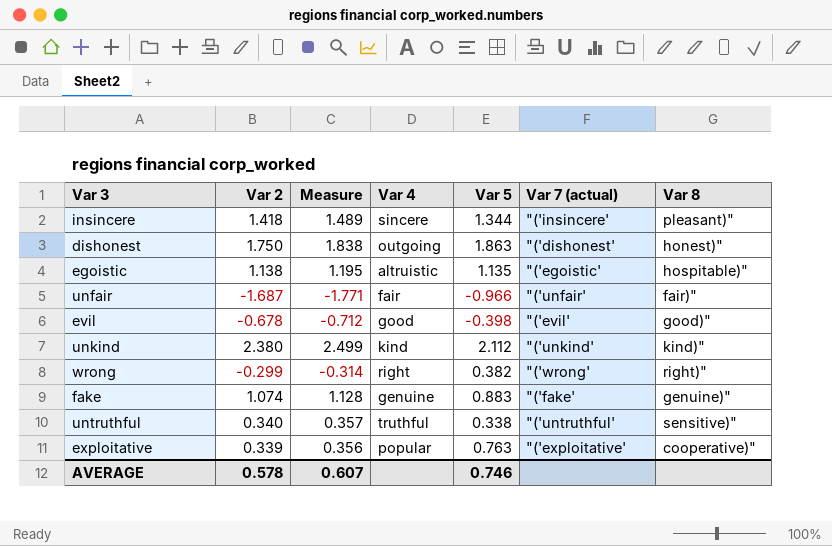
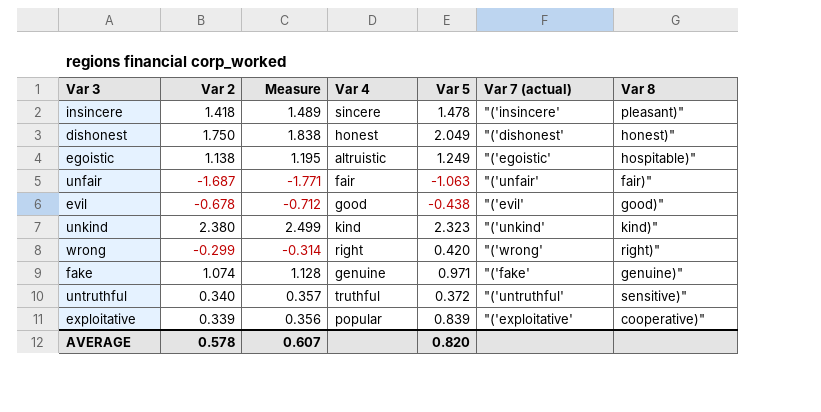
insincere | Var 5: 1.344 -> 1.478
dishonest | Var 4: outgoing -> honest
dishonest | Var 5: 1.863 -> 2.049
egoistic | Var 5: 1.135 -> 1.249
unfair | Var 5: -0.966 -> -1.063
evil | Var 5: -0.398 -> -0.438
unkind | Var 5: 2.112 -> 2.323
wrong | Var 5: 0.382 -> 0.420
fake | Var 5: 0.883 -> 0.971
untruthful | Var 5: 0.338 -> 0.372
exploitative | Var 5: 0.763 -> 0.839
AVERAGE | Var 5: 0.746 -> 0.820

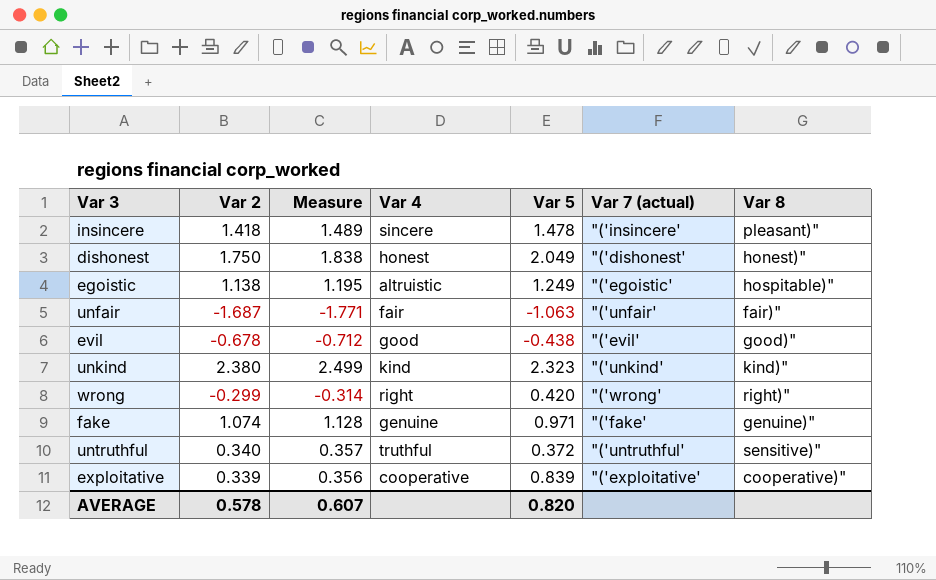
exploitative | Var 4: popular -> cooperative

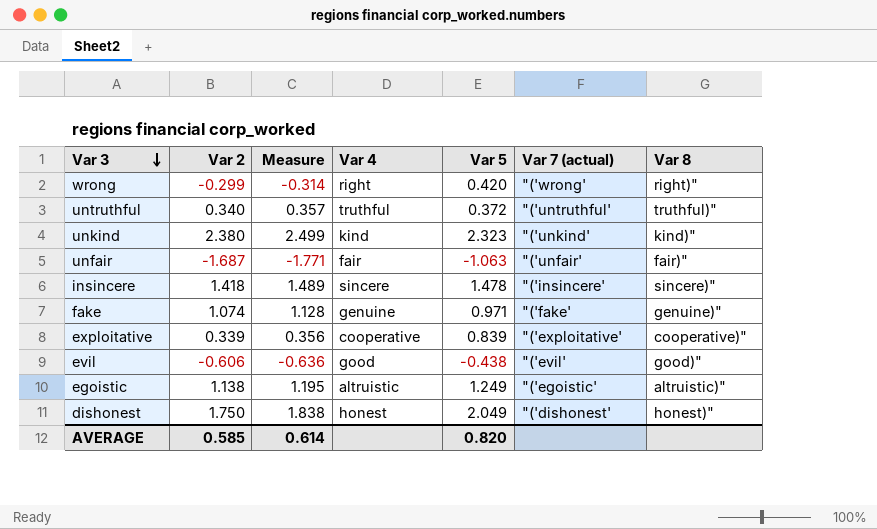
row order: none -> Var 3 descending
untruthful | Var 8: sensitive)" -> truthful)"
insincere | Var 8: pleasant)" -> sincere)"
evil | Var 2: -0.678 -> -0.606
evil | Measure: -0.712 -> -0.636
egoistic | Var 8: hospitable)" -> altruistic)"
AVERAGE | Var 2: 0.578 -> 0.585
AVERAGE | Measure: 0.607 -> 0.614

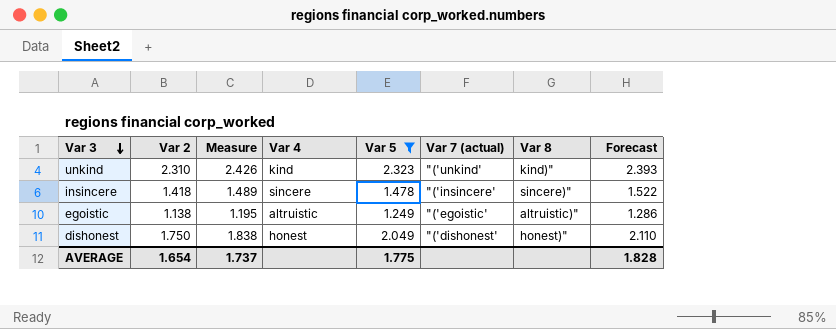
filter: none -> Var 5 >= 1.249
column Forecast | formula: none -> [Var 5] * 1.03
unkind | Var 2: 2.380 -> 2.310
unkind | Measure: 2.499 -> 2.426
AVERAGE | Var 2: 0.585 -> 1.654
AVERAGE | Measure: 0.614 -> 1.737
AVERAGE | Var 5: 0.820 -> 1.775

